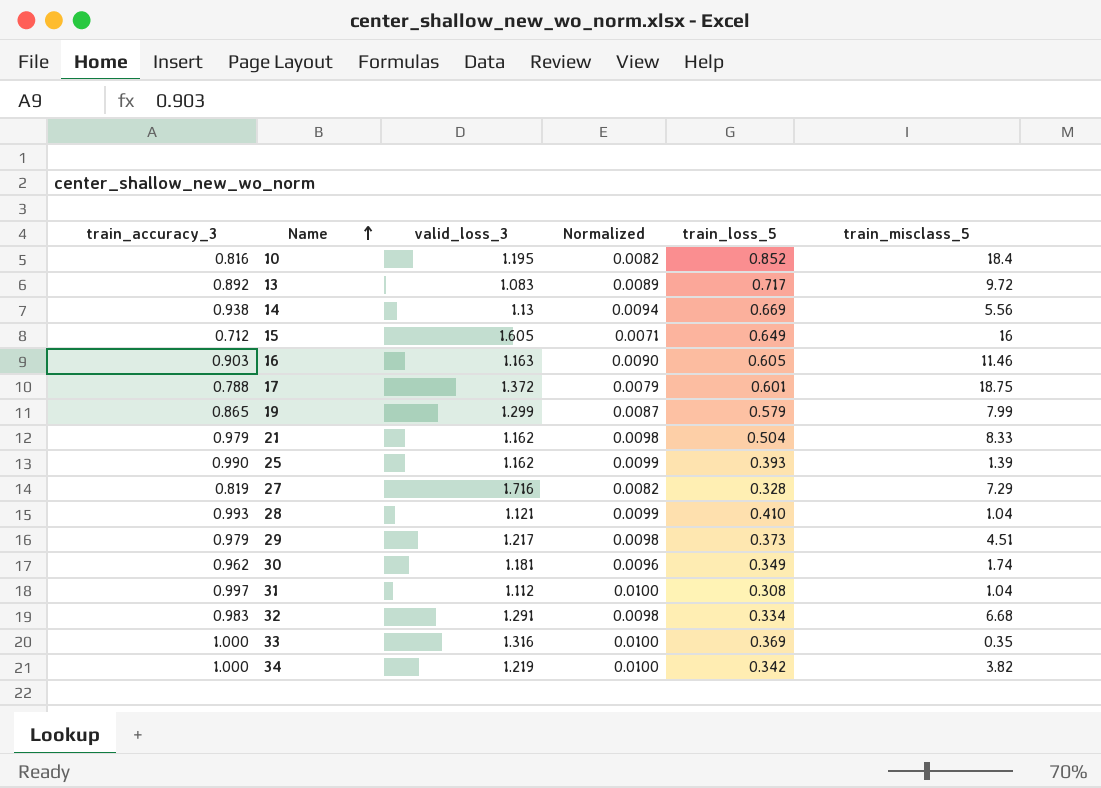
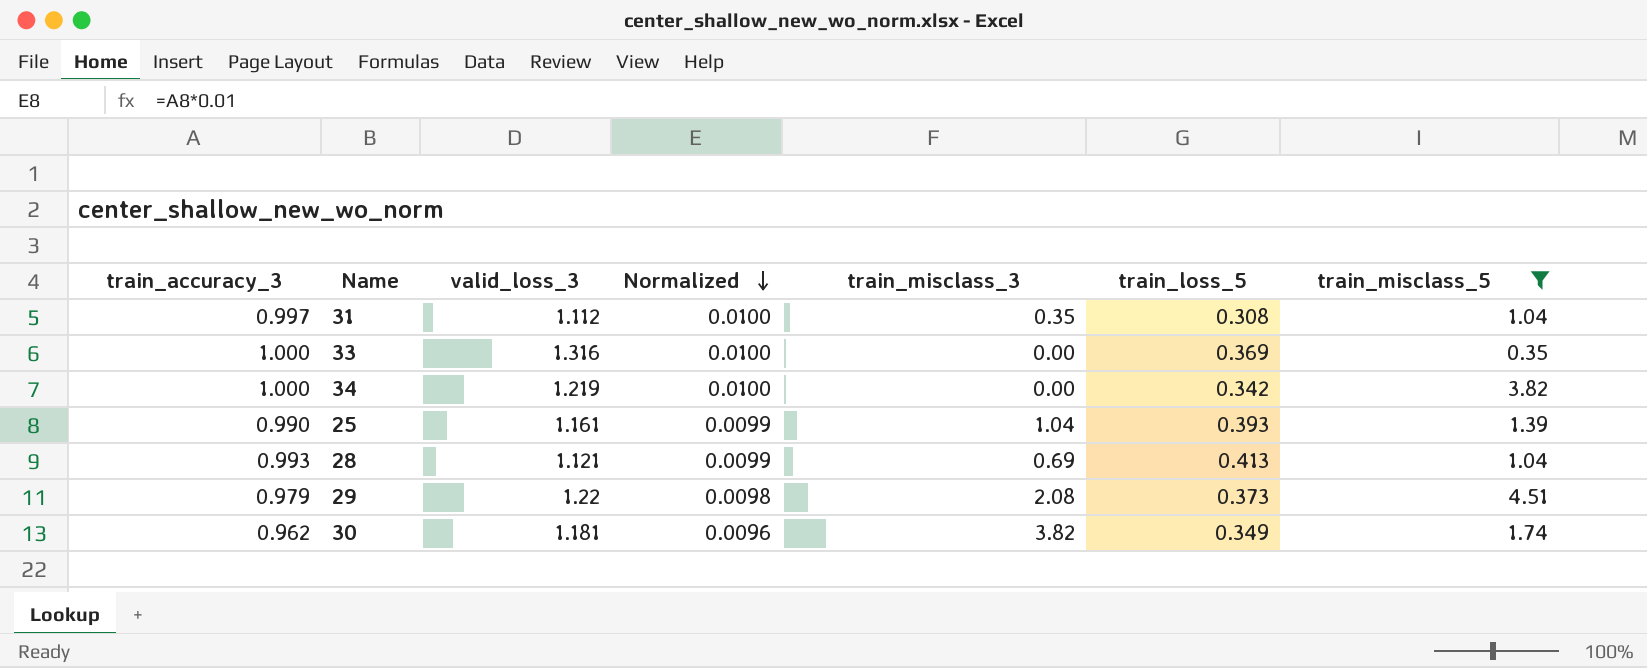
filter: none -> train_misclass_5 <= 4.51
row order: Name ascending -> Normalized descending
column train_misclass_3 | position: none -> 5
25 | valid_loss_3: 1.162 -> 1.161
28 | train_loss_5: 0.410 -> 0.413
29 | valid_loss_3: 1.217 -> 1.22

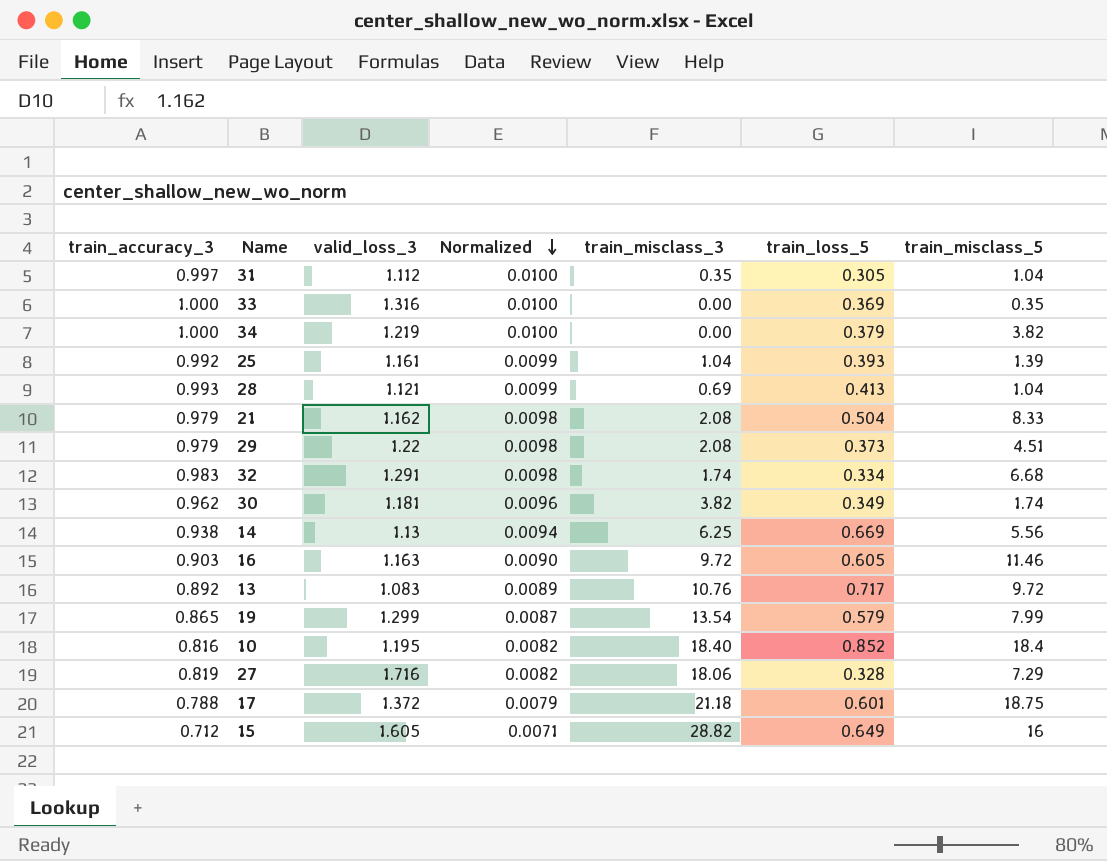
filter: train_misclass_5 <= 4.51 -> none
31 | train_loss_5: 0.308 -> 0.305
34 | train_loss_5: 0.342 -> 0.379
25 | train_accuracy_3: 0.990 -> 0.992

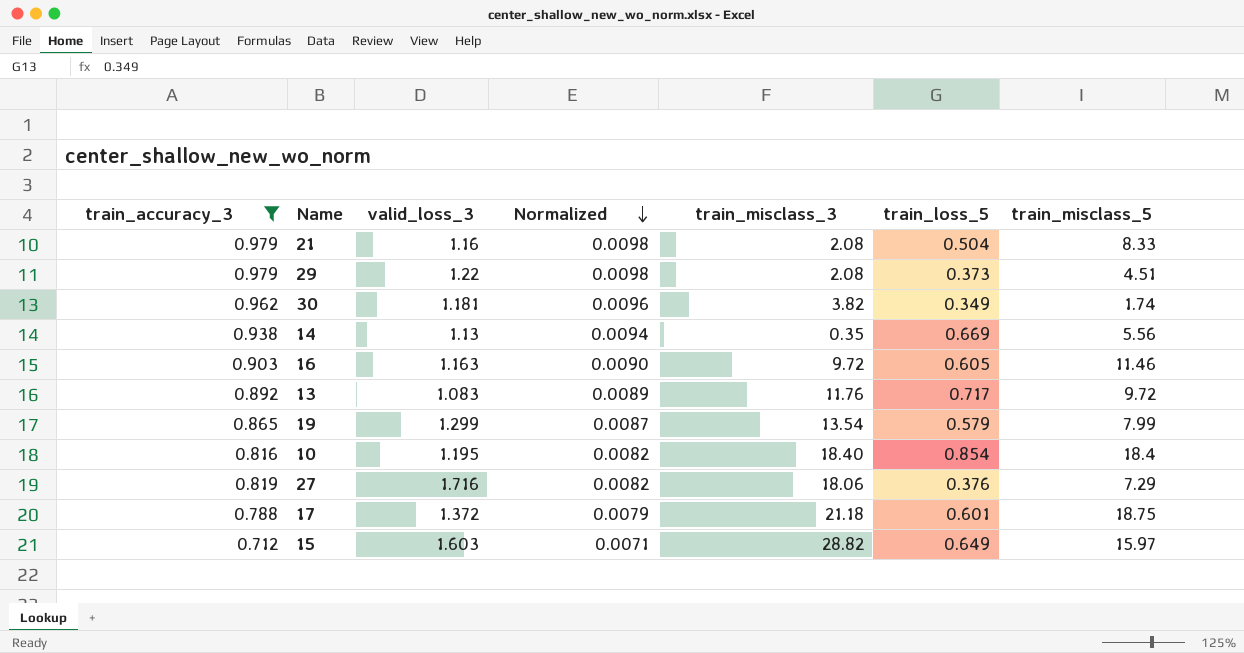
filter: none -> train_accuracy_3 <= 0.979
21 | valid_loss_3: 1.162 -> 1.16
14 | train_misclass_3: 6.25 -> 0.35
13 | train_misclass_3: 10.76 -> 11.76
10 | train_loss_5: 0.852 -> 0.854
27 | train_loss_5: 0.328 -> 0.376
15 | valid_loss_3: 1.605 -> 1.603
15 | train_misclass_5: 16 -> 15.97

